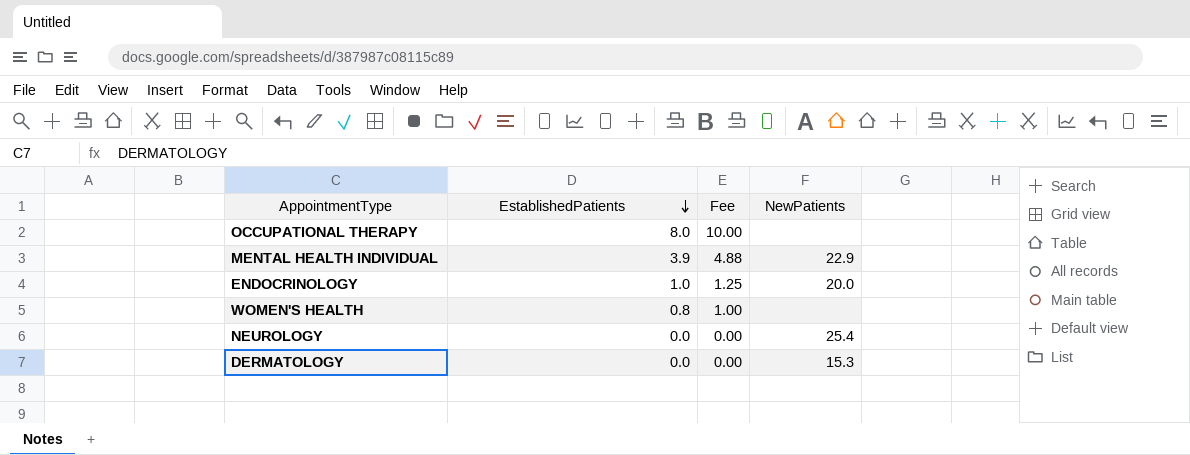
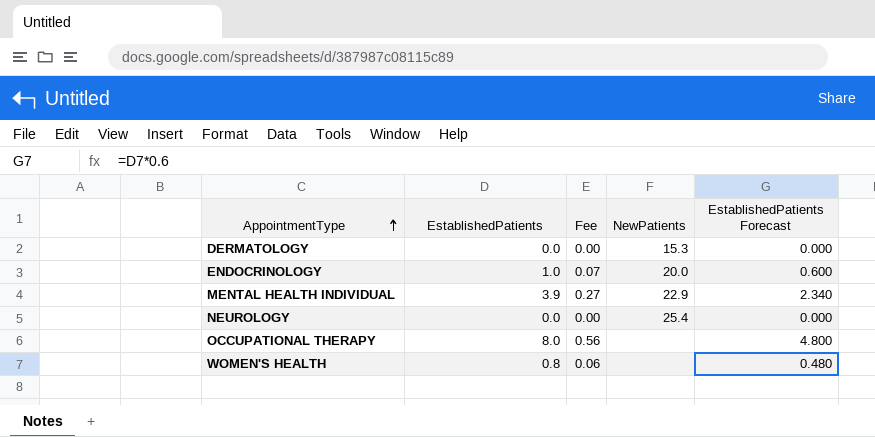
row order: EstablishedPatients descending -> AppointmentType ascending
column Fee | formula: [EstablishedPatients] * 1.25 -> [EstablishedPatients] * 0.07
column EstablishedPatients Forecast | formula: none -> [EstablishedPatients] * 0.6

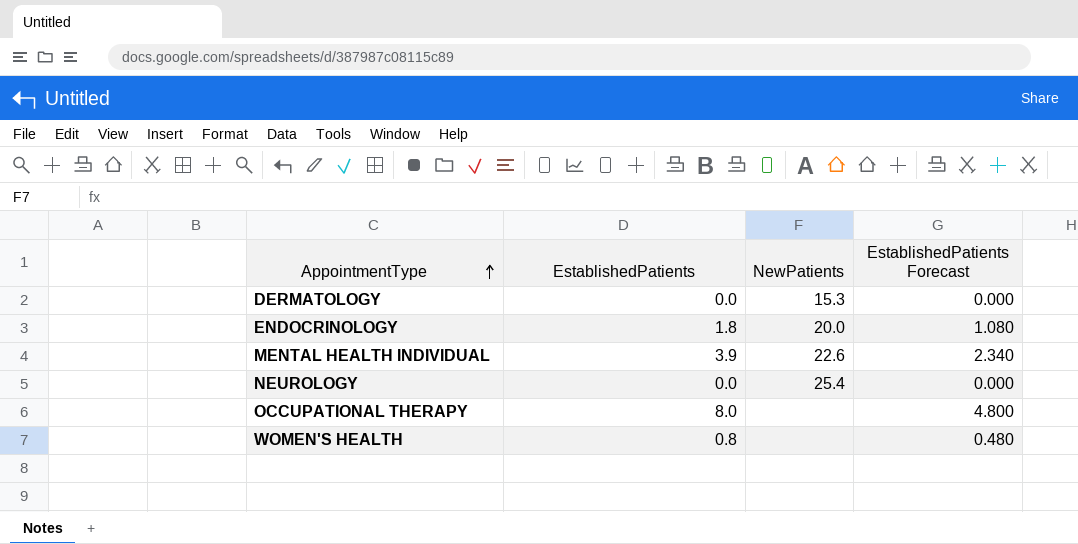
column Fee | formula: [EstablishedPatients] * 0.07 -> none
ENDOCRINOLOGY | EstablishedPatients: 1.0 -> 1.8
ENDOCRINOLOGY | EstablishedPatients Forecast: 0.600 -> 1.080
MENTAL HEALTH INDIVIDUAL | NewPatients: 22.9 -> 22.6

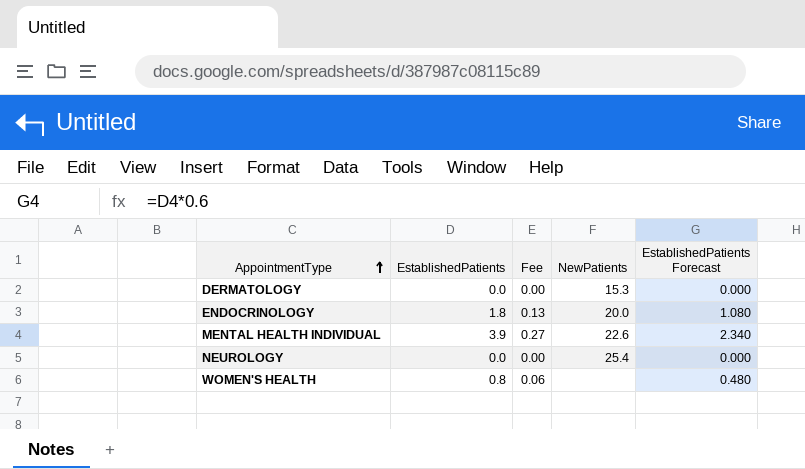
column Fee | formula: none -> [EstablishedPatients] * 0.07
row OCCUPATIONAL THERAPY: 8.0 | none | 4.800 -> none

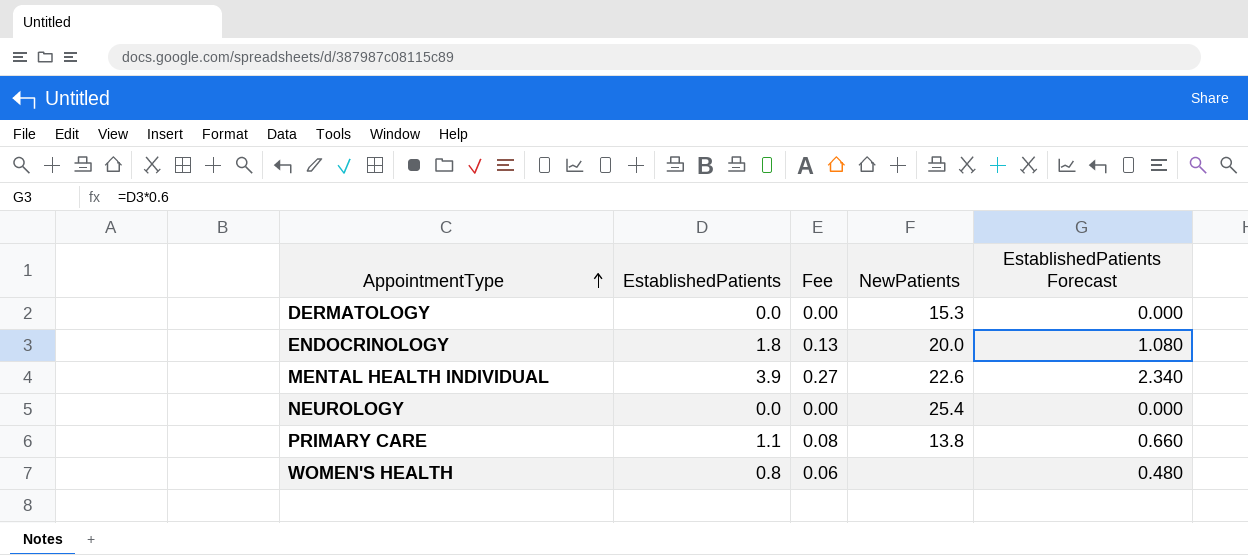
row PRIMARY CARE: none -> 1.1 | 0.08 | 13.8 | 0.660

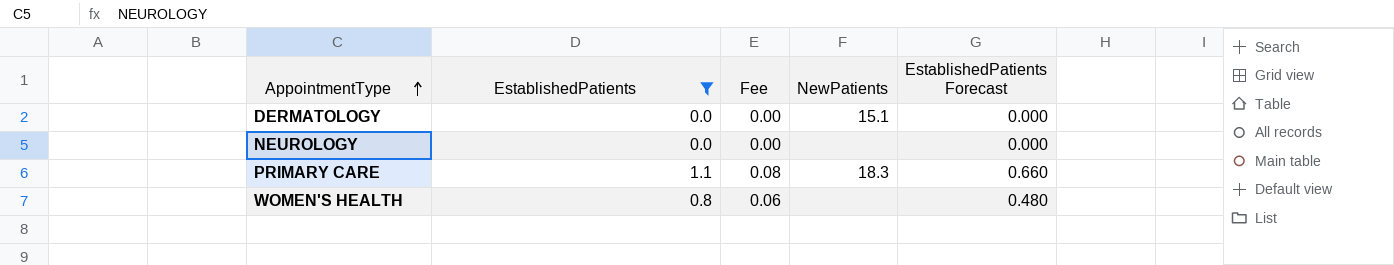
filter: none -> EstablishedPatients <= 1.1
DERMATOLOGY | NewPatients: 15.3 -> 15.1
NEUROLOGY | NewPatients: 25.4 -> none
PRIMARY CARE | NewPatients: 13.8 -> 18.3

